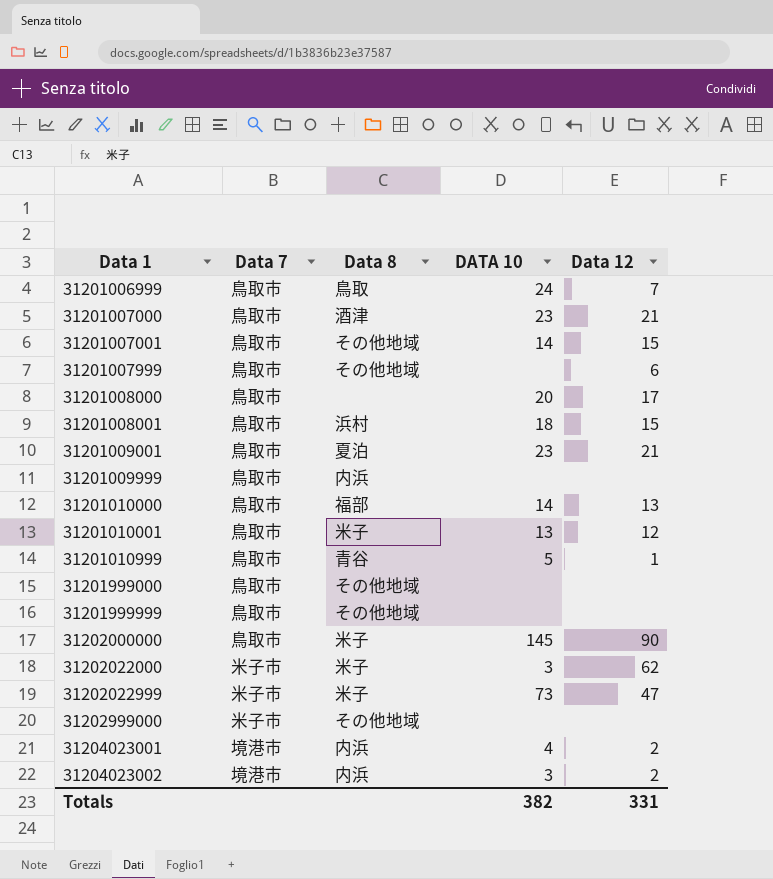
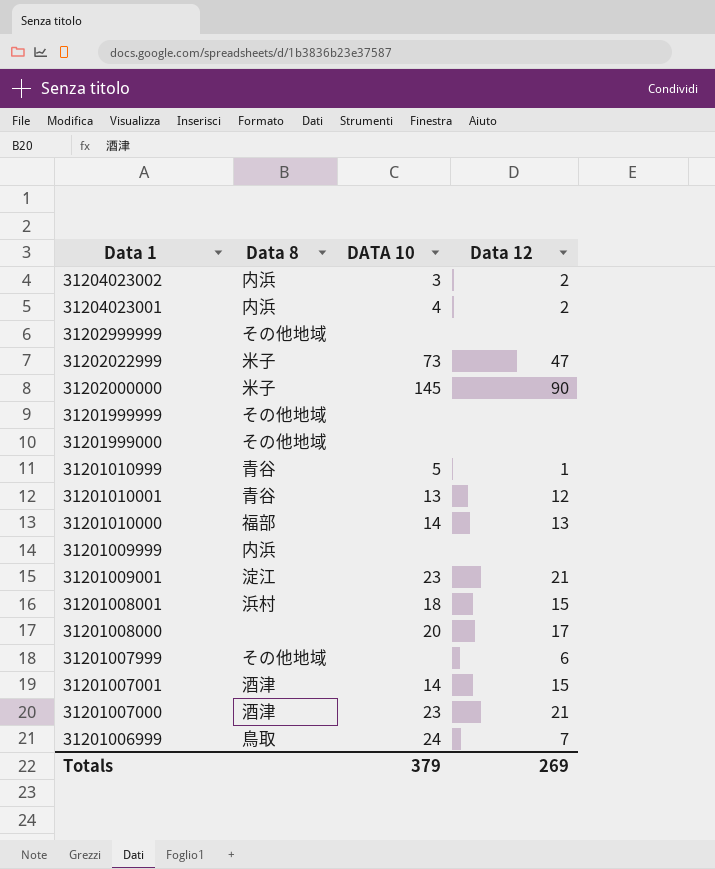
row order: Data 1 ascending -> Data 1 descending
column Data 7 | position: 2 -> none
row 31202022000: 米子市 | 米子 | 3 | 62 -> none
row 31202999000: 米子市 | その他地域 | none | none -> none
row 31202999999: none -> その他地域 | none | none
31201010001 | Data 8: 米子 -> 青谷
31201009001 | Data 8: 夏泊 -> 淀江
31201007001 | Data 8: その他地域 -> 酒津
Totals | DATA 10: 382 -> 379
Totals | Data 12: 331 -> 269

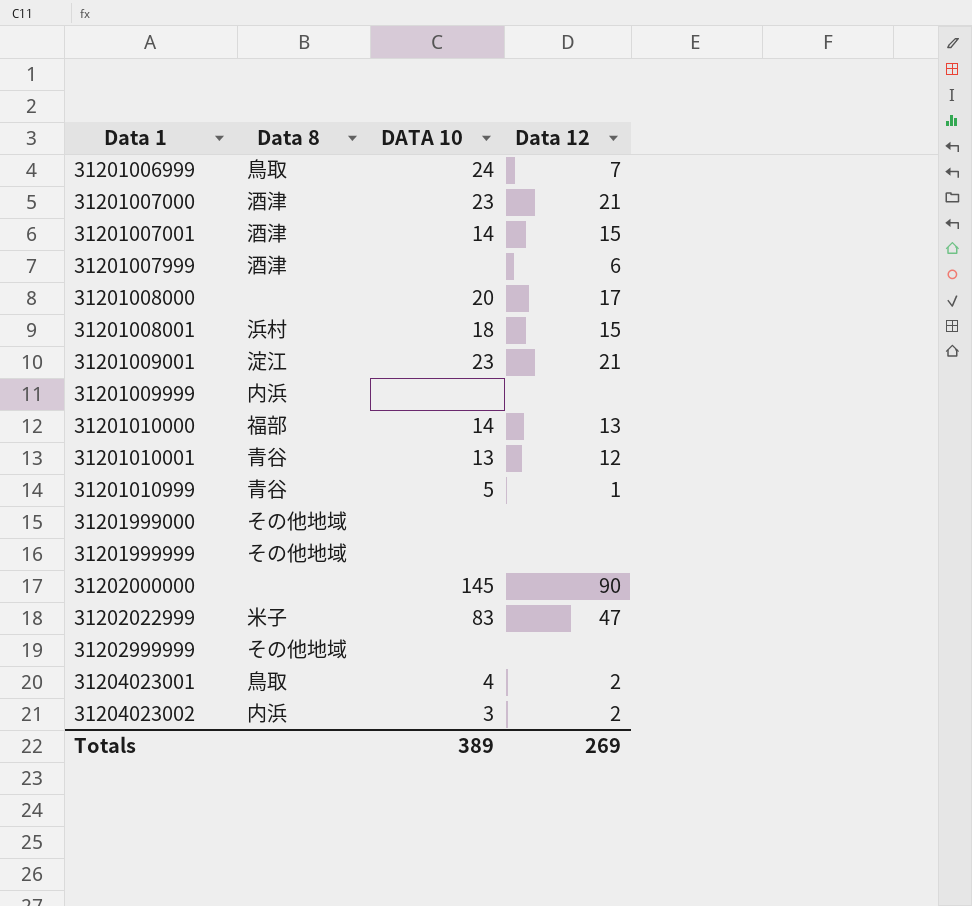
row order: Data 1 descending -> Data 1 ascending
31201007999 | Data 8: その他地域 -> 酒津
31202000000 | Data 8: 米子 -> none
31202022999 | DATA 10: 73 -> 83
31204023001 | Data 8: 内浜 -> 鳥取
Totals | DATA 10: 379 -> 389

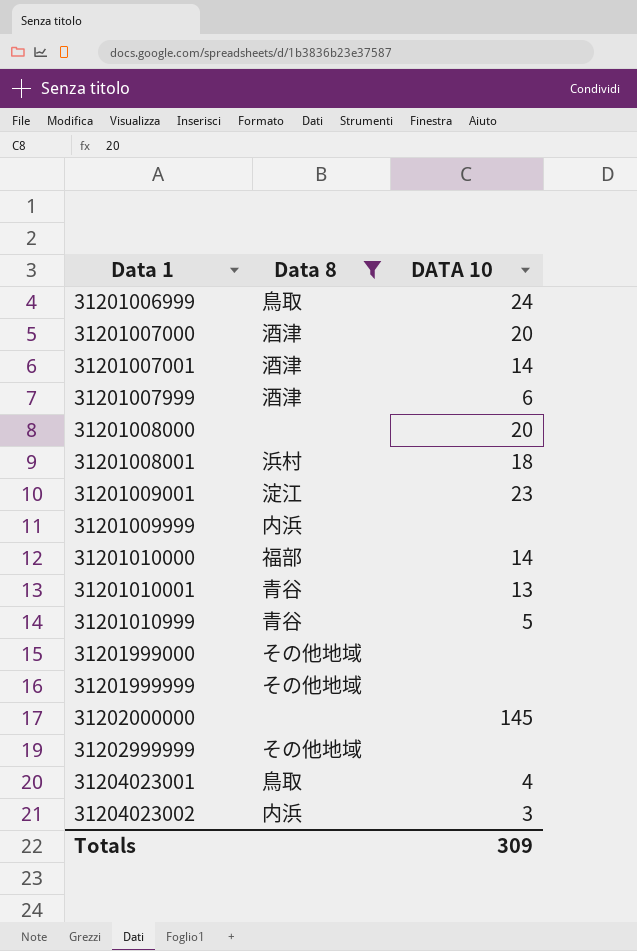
filter: none -> Data 8 != 米子
column Data 12 | position: 4 -> none
31201007000 | DATA 10: 23 -> 20
31201007999 | DATA 10: none -> 6
Totals | DATA 10: 389 -> 309

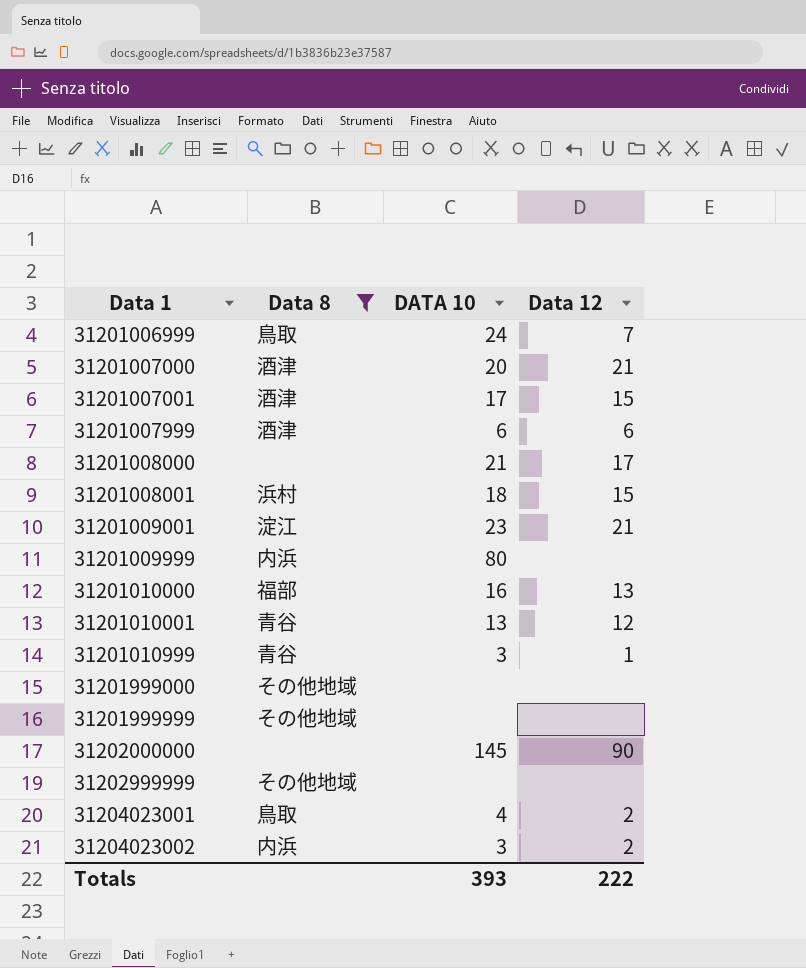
column Data 12 | position: none -> 4
31201007001 | DATA 10: 14 -> 17
31201008000 | DATA 10: 20 -> 21
31201009999 | DATA 10: none -> 80
31201010000 | DATA 10: 14 -> 16
31201010999 | DATA 10: 5 -> 3
Totals | DATA 10: 309 -> 393

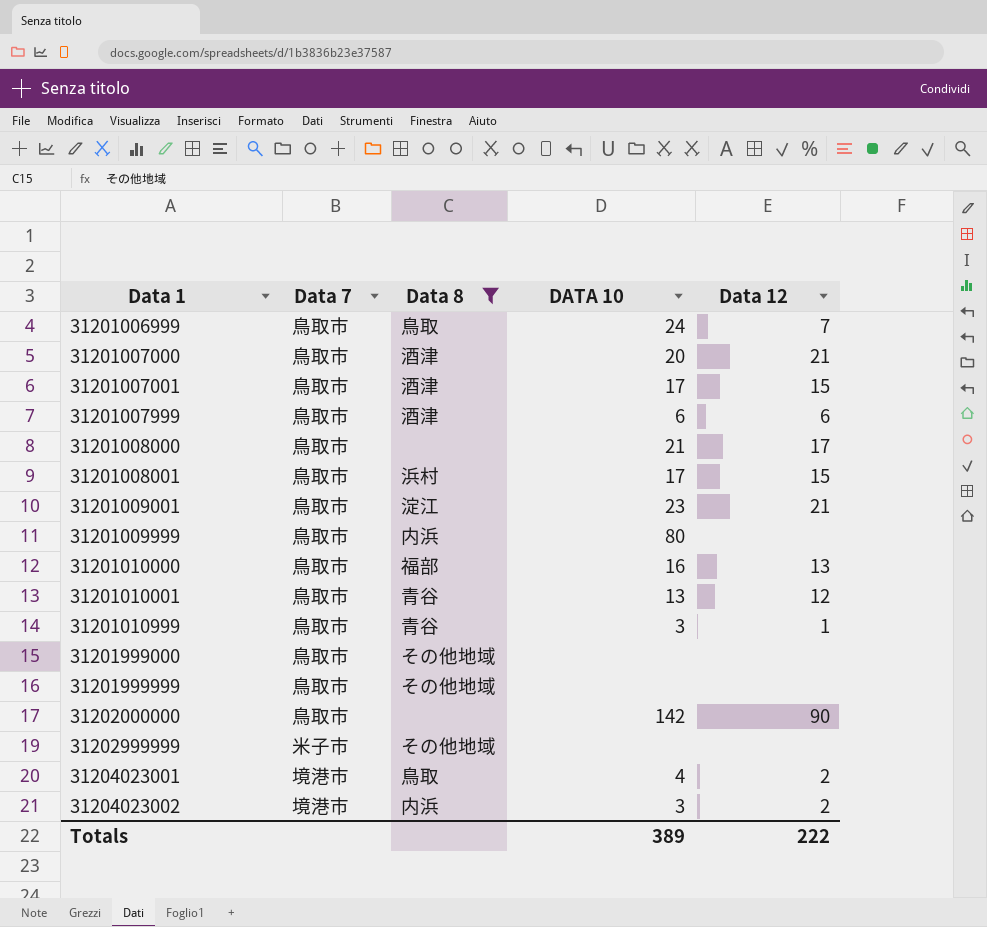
column Data 7 | position: none -> 2
31201008001 | DATA 10: 18 -> 17
31202000000 | DATA 10: 145 -> 142
Totals | DATA 10: 393 -> 389

